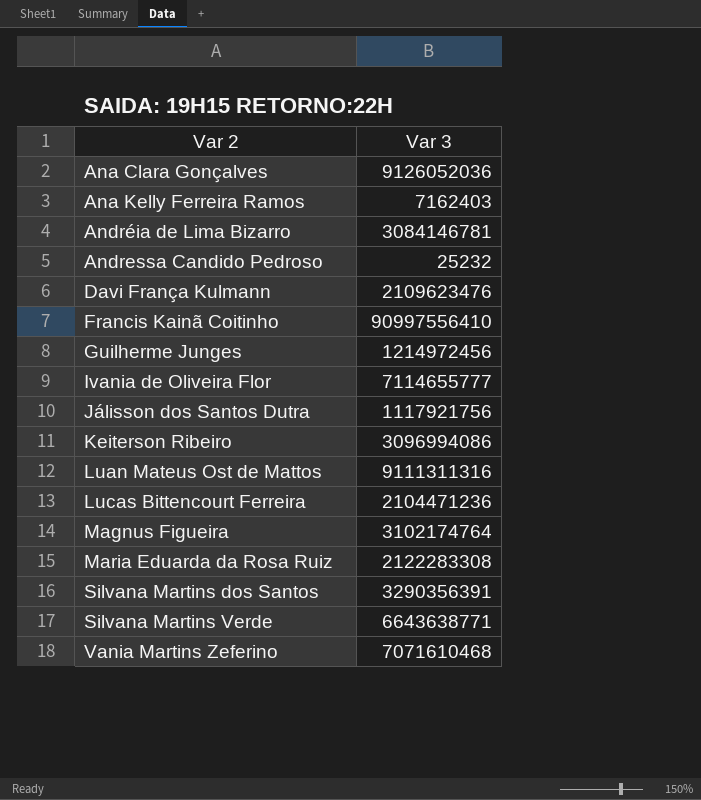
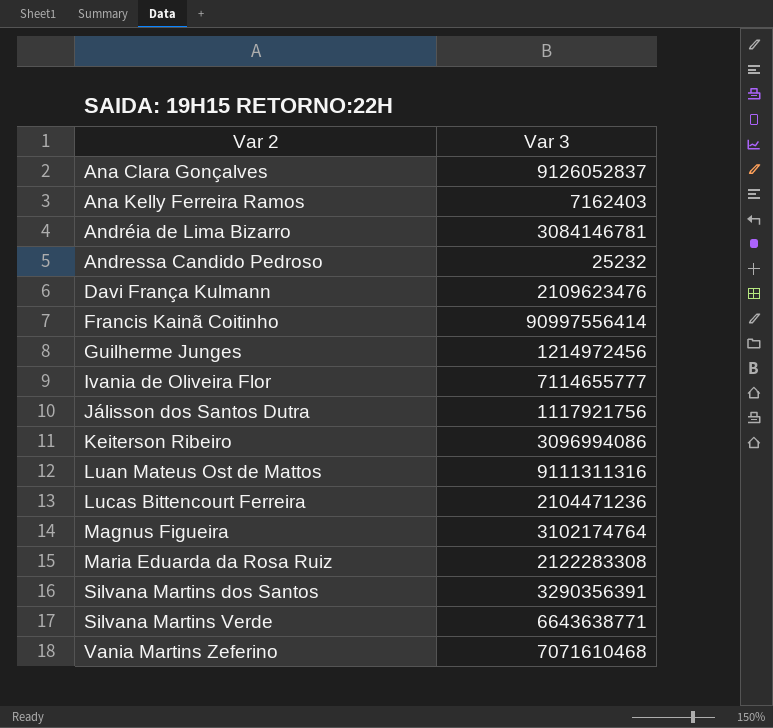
Ana Clara Gonçalves | Var 3: 9126052036 -> 9126052837
Francis Kainã Coitinho | Var 3: 90997556410 -> 90997556414

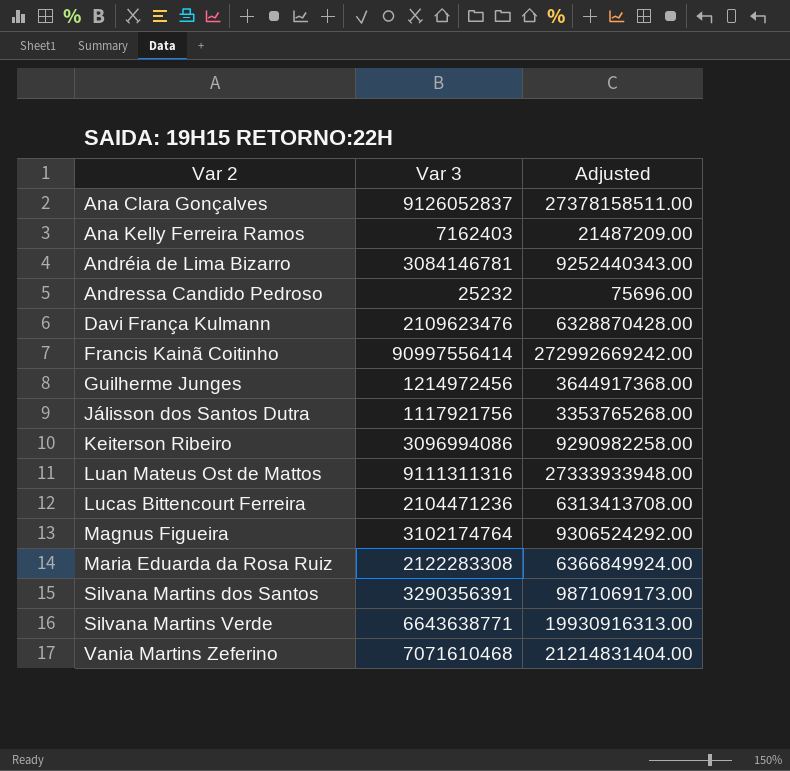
column Adjusted | formula: none -> [Var 3] * 3
row Ivania de Oliveira Flor: 7114655777 -> none

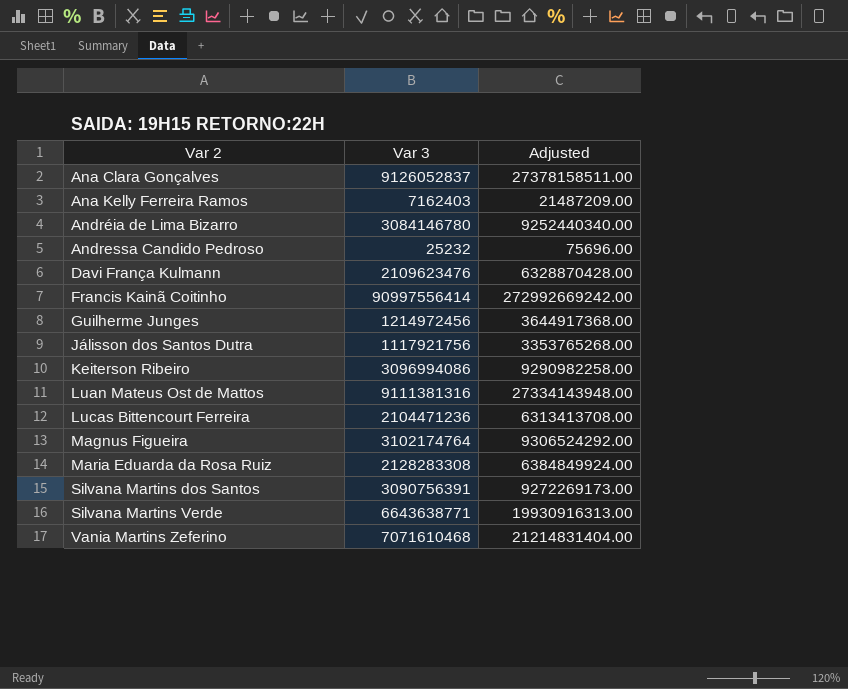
Andréia de Lima Bizarro | Var 3: 3084146781 -> 3084146780
Andréia de Lima Bizarro | Adjusted: 9252440343.00 -> 9252440340.00
Luan Mateus Ost de Mattos | Var 3: 9111311316 -> 9111381316
Luan Mateus Ost de Mattos | Adjusted: 27333933948.00 -> 27334143948.00
Maria Eduarda da Rosa Ruiz | Var 3: 2122283308 -> 2128283308
Maria Eduarda da Rosa Ruiz | Adjusted: 6366849924.00 -> 6384849924.00
Silvana Martins dos Santos | Var 3: 3290356391 -> 3090756391
Silvana Martins dos Santos | Adjusted: 9871069173.00 -> 9272269173.00

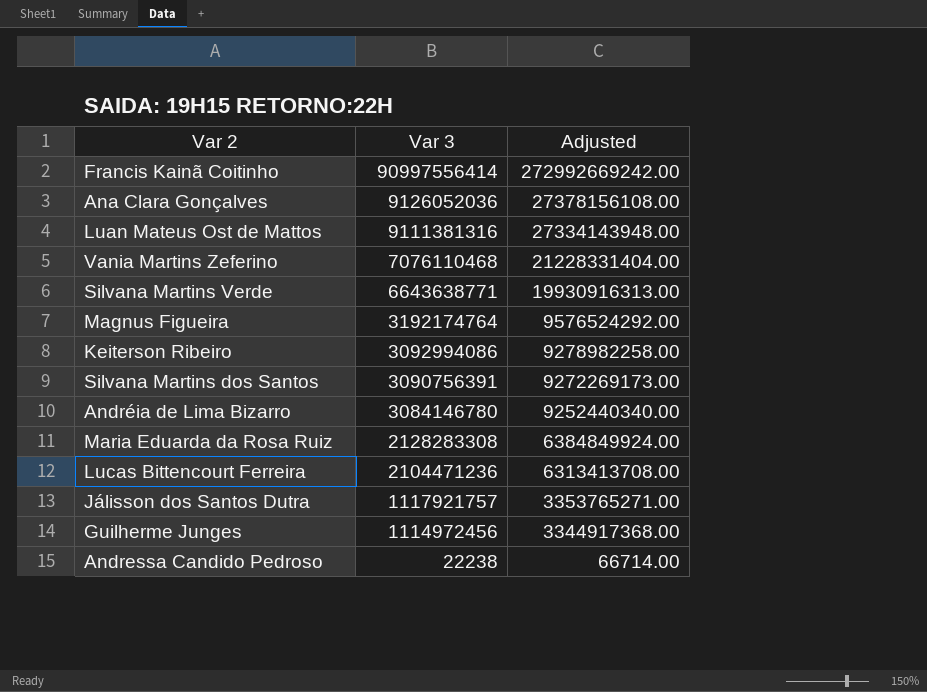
row order: Var 2 ascending -> Var 3 descending
row Ana Kelly Ferreira Ramos: 7162403 | 21487209.00 -> none
row Davi França Kulmann: 2109623476 | 6328870428.00 -> none
Ana Clara Gonçalves | Var 3: 9126052837 -> 9126052036
Ana Clara Gonçalves | Adjusted: 27378158511.00 -> 27378156108.00
Vania Martins Zeferino | Var 3: 7071610468 -> 7076110468
Vania Martins Zeferino | Adjusted: 21214831404.00 -> 21228331404.00
Magnus Figueira | Var 3: 3102174764 -> 3192174764
Magnus Figueira | Adjusted: 9306524292.00 -> 9576524292.00
Keiterson Ribeiro | Var 3: 3096994086 -> 3092994086
Keiterson Ribeiro | Adjusted: 9290982258.00 -> 9278982258.00
Jálisson dos Santos Dutra | Var 3: 1117921756 -> 1117921757
Jálisson dos Santos Dutra | Adjusted: 3353765268.00 -> 3353765271.00
Guilherme Junges | Var 3: 1214972456 -> 1114972456
Guilherme Junges | Adjusted: 3644917368.00 -> 3344917368.00
Andressa Candido Pedroso | Var 3: 25232 -> 22238
Andressa Candido Pedroso | Adjusted: 75696.00 -> 66714.00

